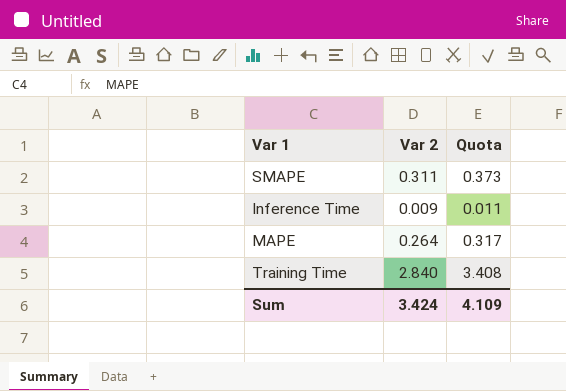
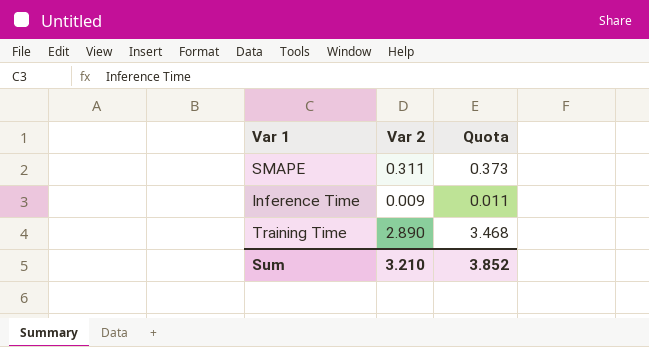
row MAPE: 0.264 | 0.317 -> none
Training Time | Var 2: 2.840 -> 2.890
Training Time | Quota: 3.408 -> 3.468
Sum | Var 2: 3.424 -> 3.210
Sum | Quota: 4.109 -> 3.852

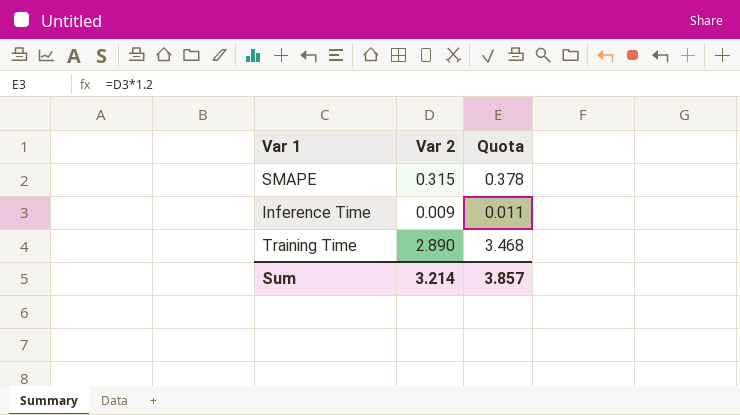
SMAPE | Var 2: 0.311 -> 0.315
SMAPE | Quota: 0.373 -> 0.378
Sum | Var 2: 3.210 -> 3.214
Sum | Quota: 3.852 -> 3.857

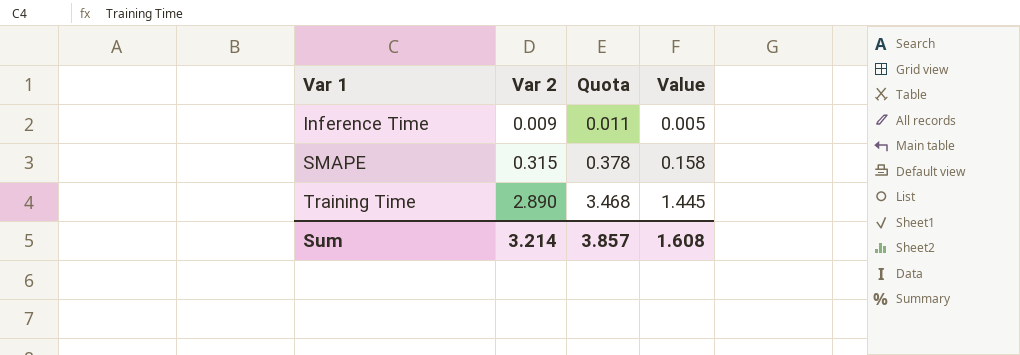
row order: none -> Var 1 ascending
column Value | formula: none -> [Var 2] * 0.5

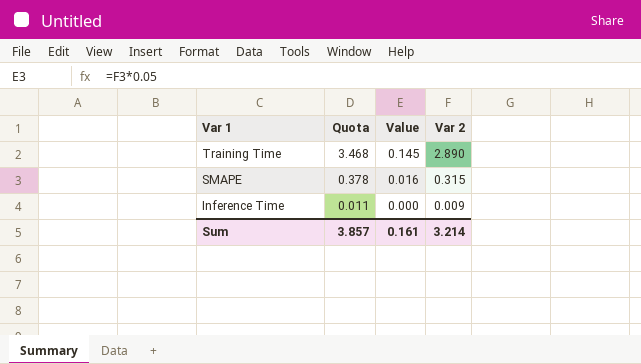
row order: Var 1 ascending -> Var 1 descending
column Value | formula: [Var 2] * 0.5 -> [Var 2] * 0.05
column Var 2 | position: 2 -> 4
Sum | Value: 1.608 -> 0.161

